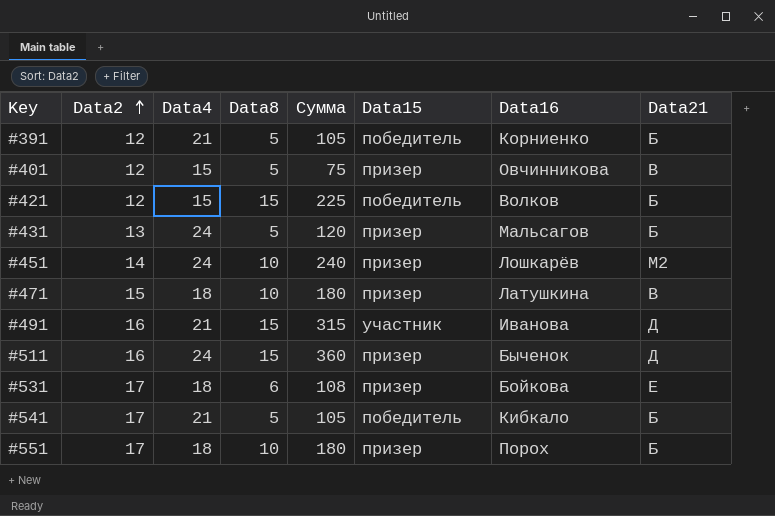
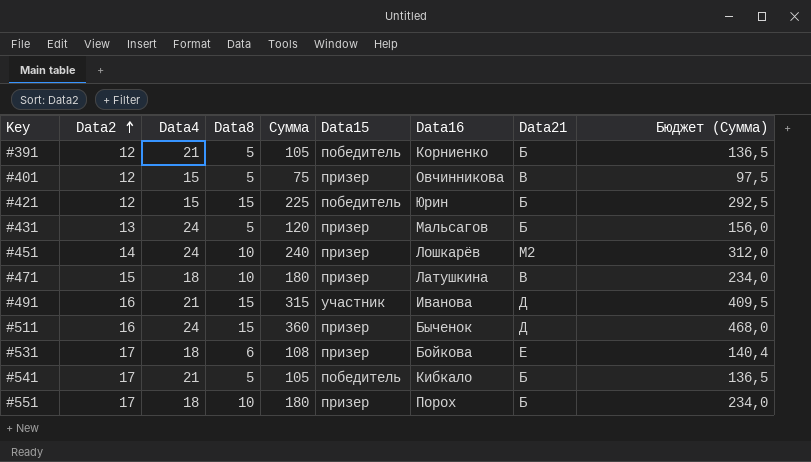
column Бюджет (Сумма) | formula: none -> [Сумма] * 1,3
#421 | Data16: Волков -> Юрин

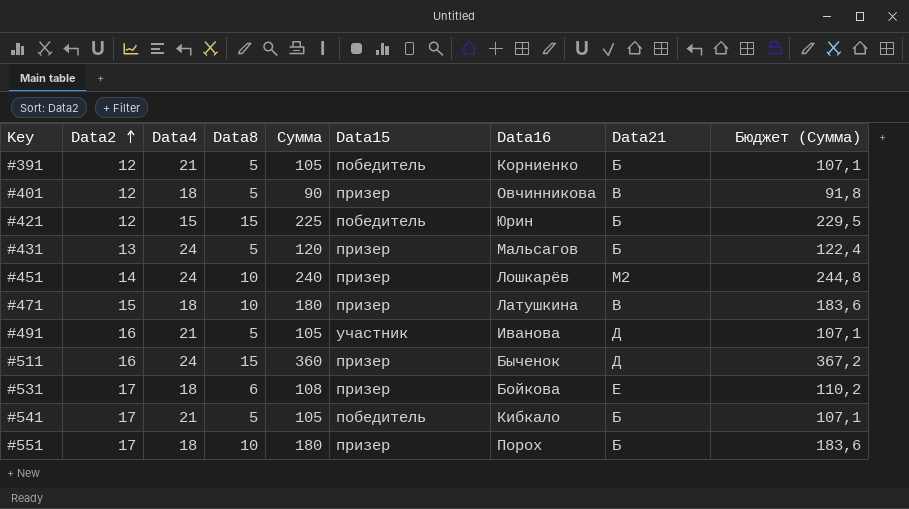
column Бюджет (Сумма) | formula: [Сумма] * 1,3 -> [Сумма] * 1,02
#401 | Data4: 15 -> 18
#401 | Сумма: 75 -> 90
#491 | Data8: 15 -> 5
#491 | Сумма: 315 -> 105

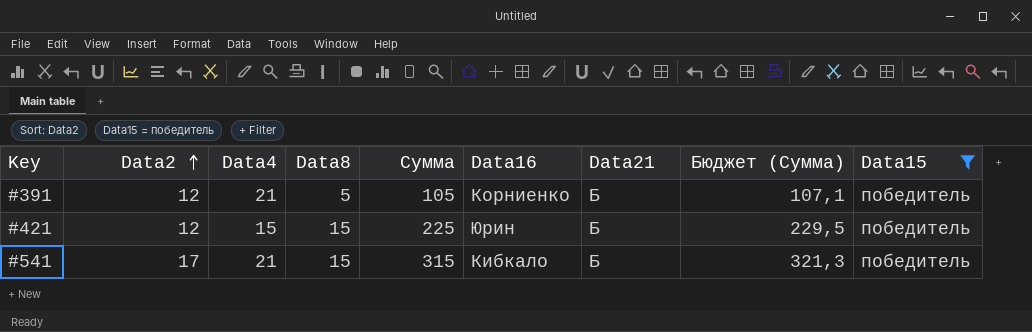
filter: none -> Data15 = победитель
column Data15 | position: 6 -> 9
#541 | Data8: 5 -> 15
#541 | Сумма: 105 -> 315
#541 | Бюджет (Сумма): 107,1 -> 321,3

